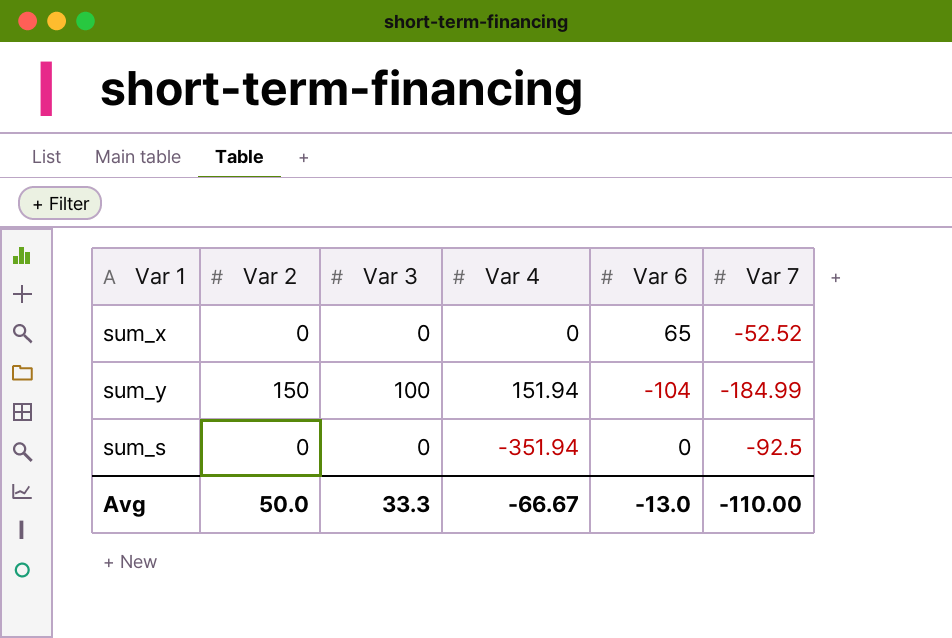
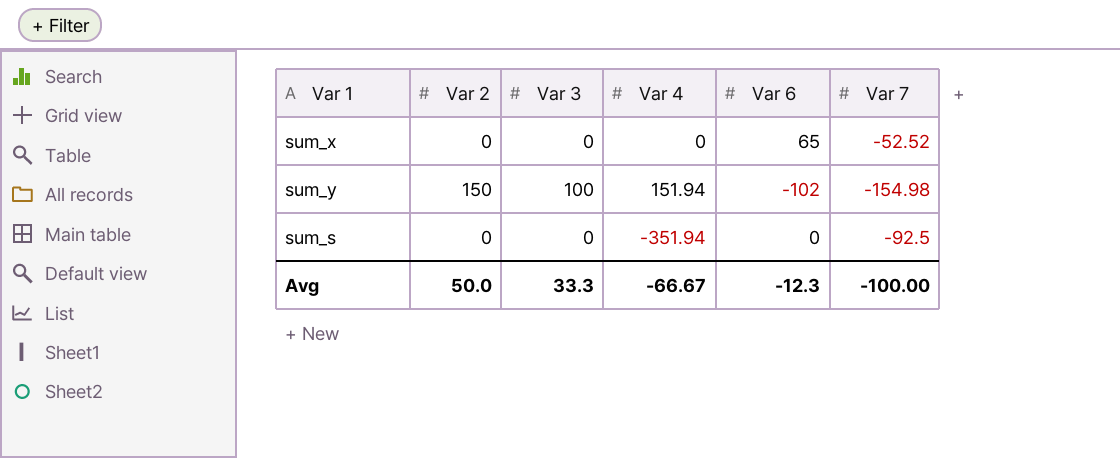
sum_y | Var 6: -104 -> -102
sum_y | Var 7: -184.99 -> -154.98
Avg | Var 6: -13.0 -> -12.3
Avg | Var 7: -110.00 -> -100.00

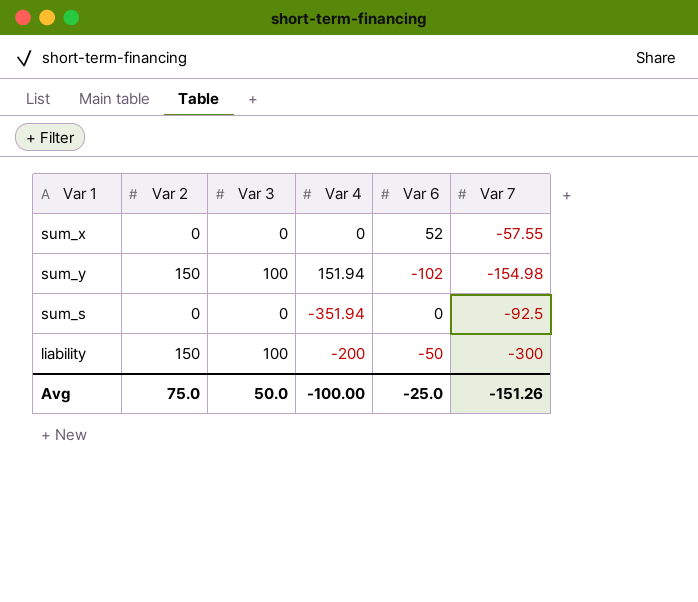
sum_x | Var 6: 65 -> 52
sum_x | Var 7: -52.52 -> -57.55
row liability: none -> 150 | 100 | -200 | -50 | -300
Avg | Var 2: 50.0 -> 75.0
Avg | Var 3: 33.3 -> 50.0
Avg | Var 4: -66.67 -> -100.00
Avg | Var 6: -12.3 -> -25.0
Avg | Var 7: -100.00 -> -151.26

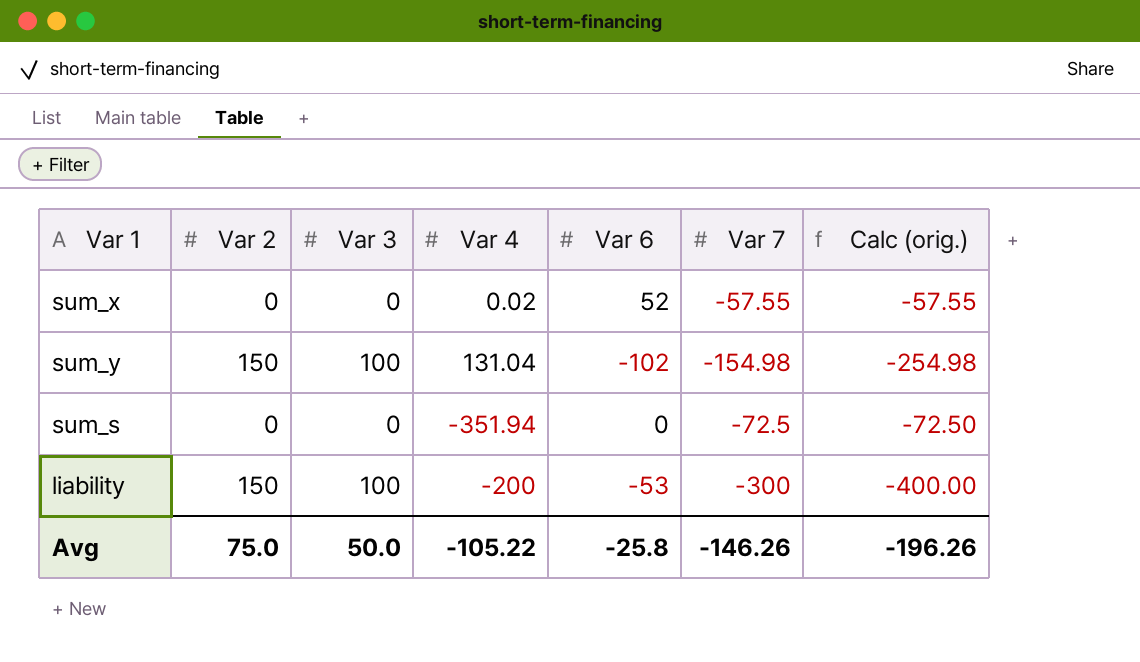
column Calc (orig.) | formula: none -> [Var 7] - [Var 3]
sum_x | Var 4: 0 -> 0.02
sum_y | Var 4: 151.94 -> 131.04
sum_s | Var 7: -92.5 -> -72.5
liability | Var 6: -50 -> -53
Avg | Var 4: -100.00 -> -105.22
Avg | Var 6: -25.0 -> -25.8
Avg | Var 7: -151.26 -> -146.26

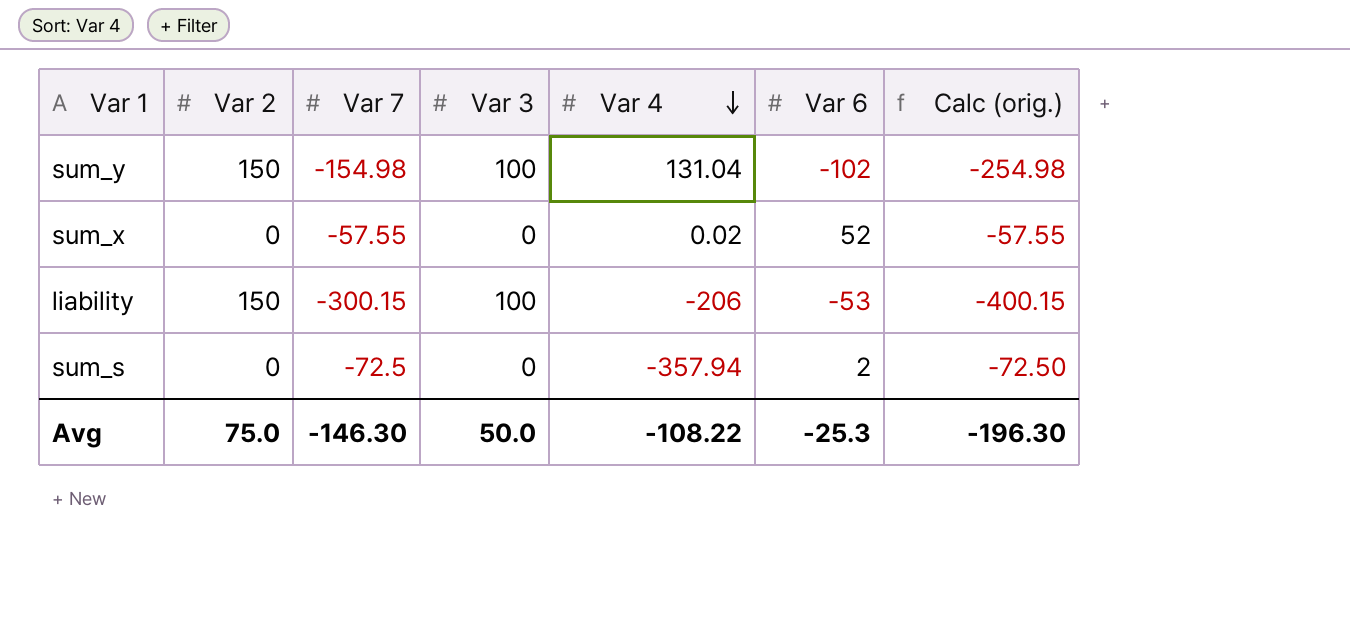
row order: none -> Var 4 descending
column Var 7 | position: 6 -> 3
liability | Var 7: -300 -> -300.15
liability | Var 4: -200 -> -206
liability | Calc (orig.): -400.00 -> -400.15
sum_s | Var 4: -351.94 -> -357.94
sum_s | Var 6: 0 -> 2
Avg | Var 7: -146.26 -> -146.30
Avg | Var 4: -105.22 -> -108.22
Avg | Var 6: -25.8 -> -25.3
Avg | Calc (orig.): -196.26 -> -196.30

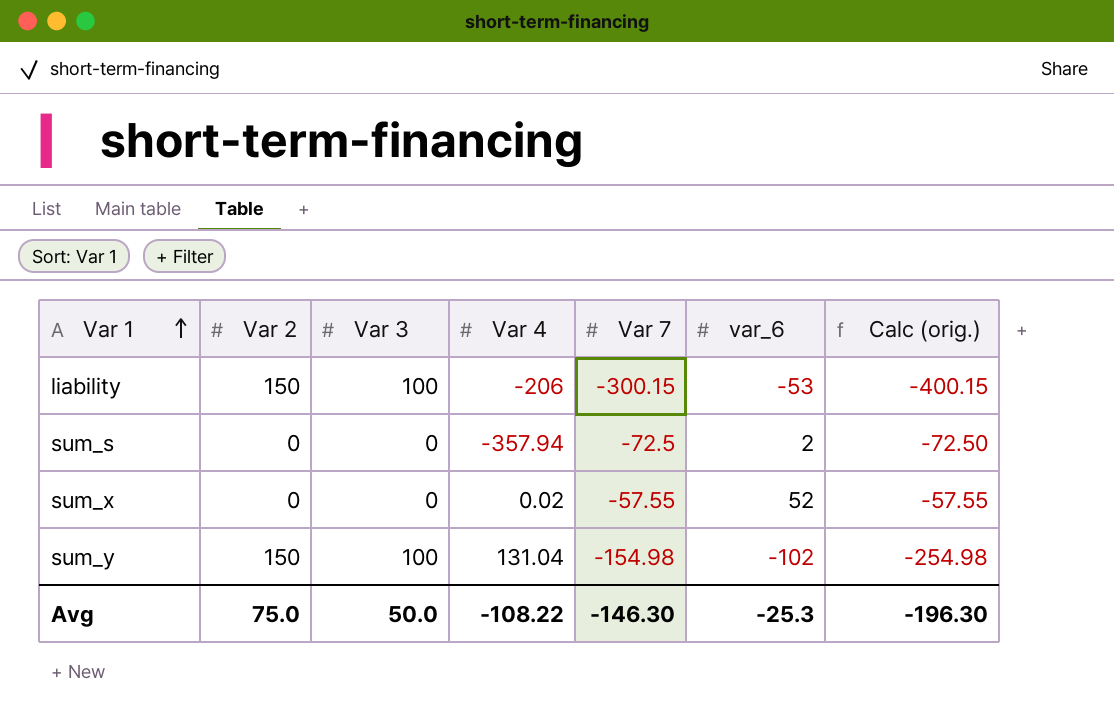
row order: Var 4 descending -> Var 1 ascending
column Var 7 | position: 3 -> 5
column name: Var 6 -> var_6

